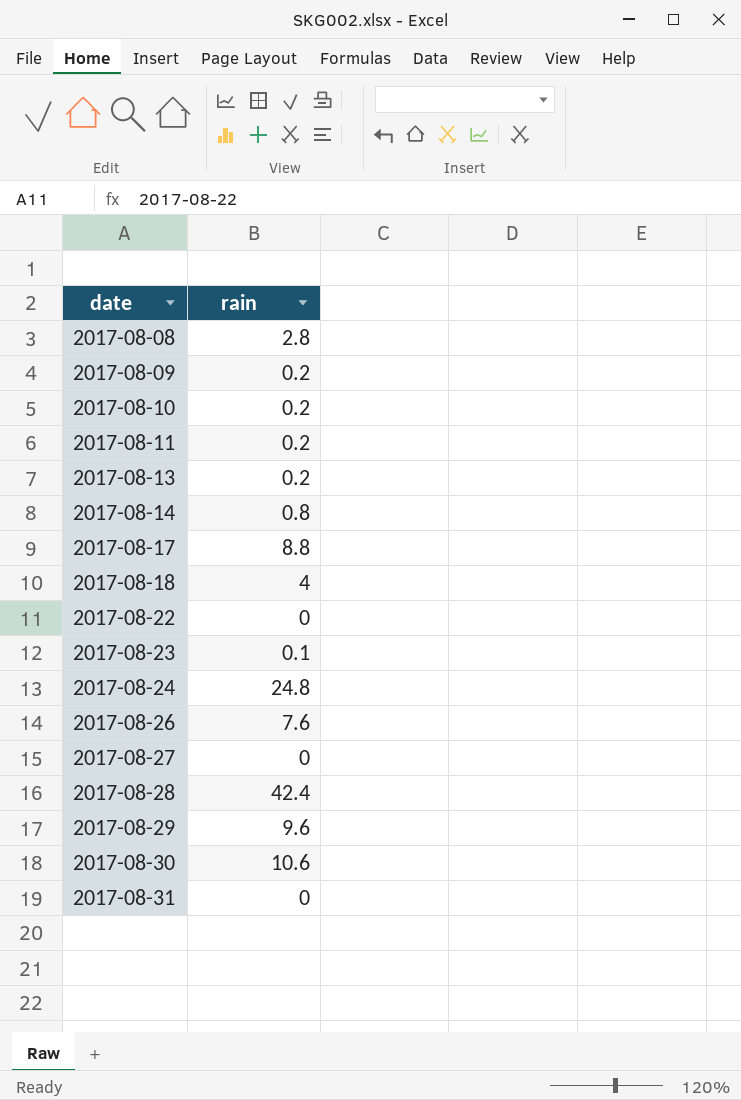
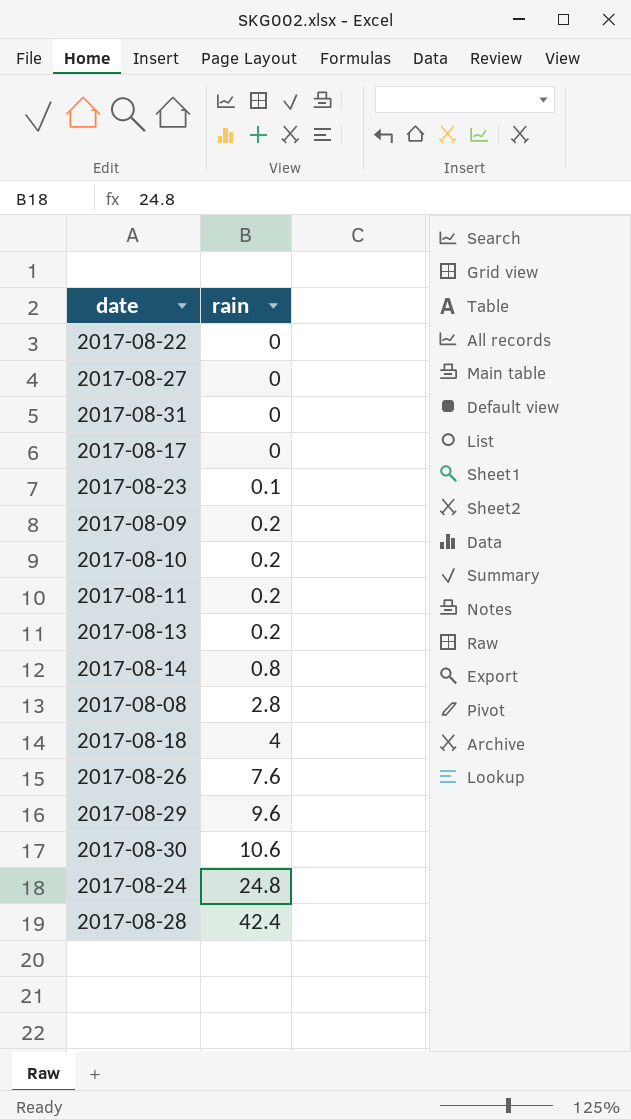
row order: date ascending -> rain ascending
2017-08-17 | rain: 8.8 -> 0

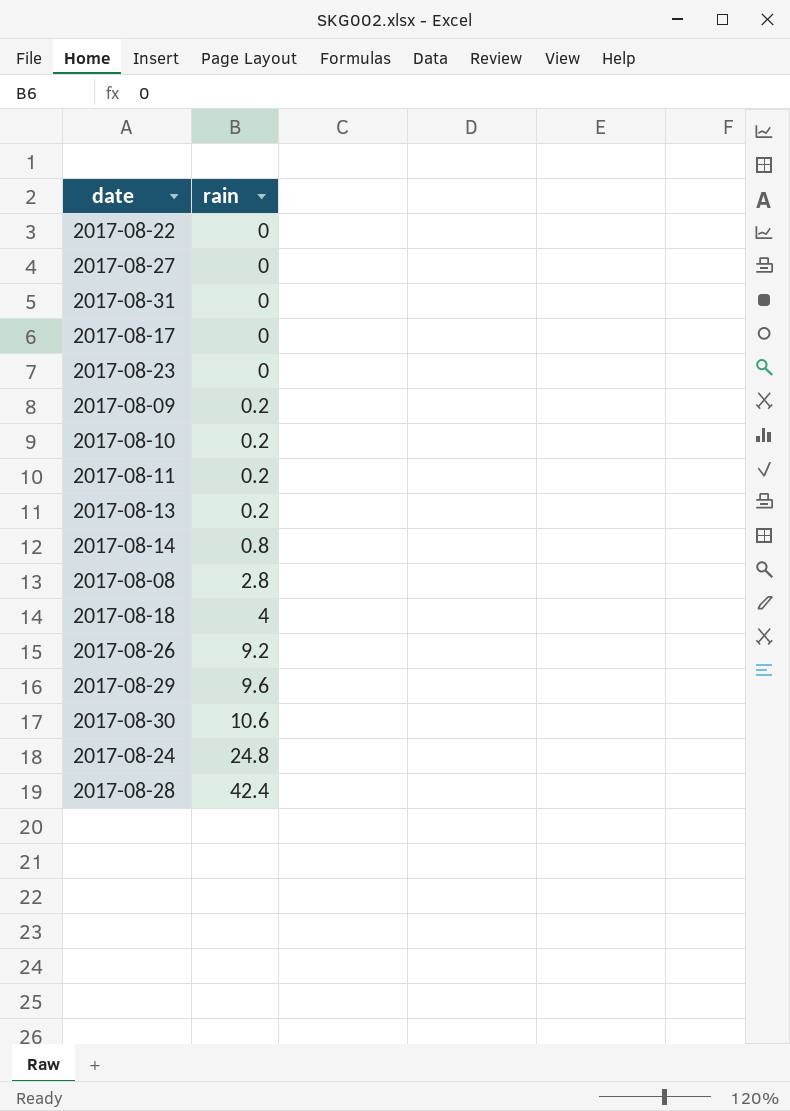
2017-08-23 | rain: 0.1 -> 0
2017-08-26 | rain: 7.6 -> 9.2

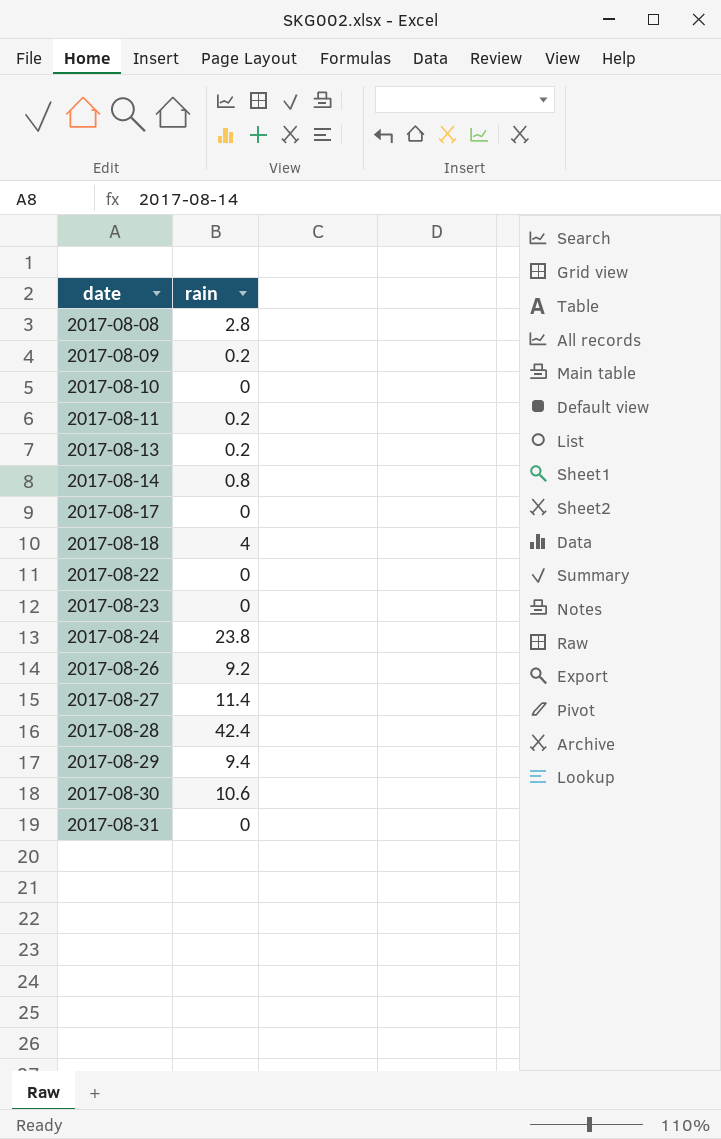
row order: rain ascending -> date ascending
2017-08-10 | rain: 0.2 -> 0
2017-08-24 | rain: 24.8 -> 23.8
2017-08-27 | rain: 0 -> 11.4
2017-08-29 | rain: 9.6 -> 9.4

